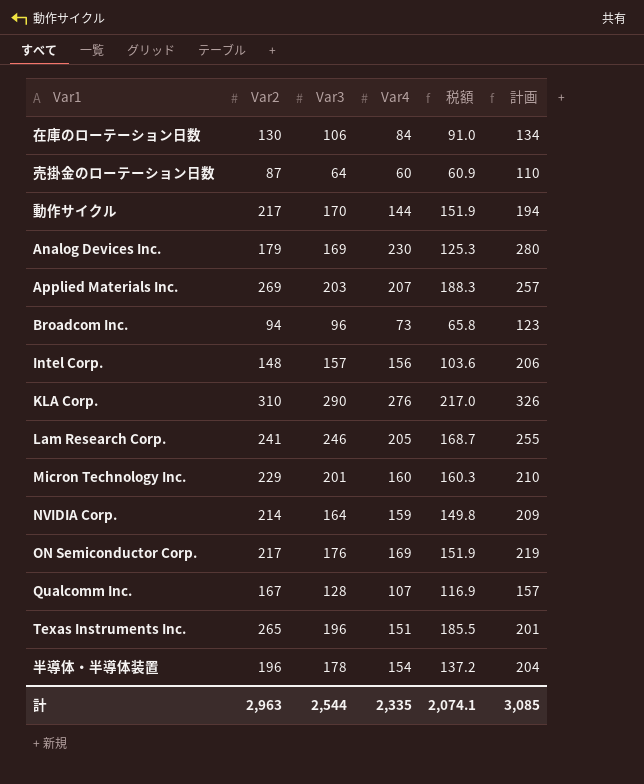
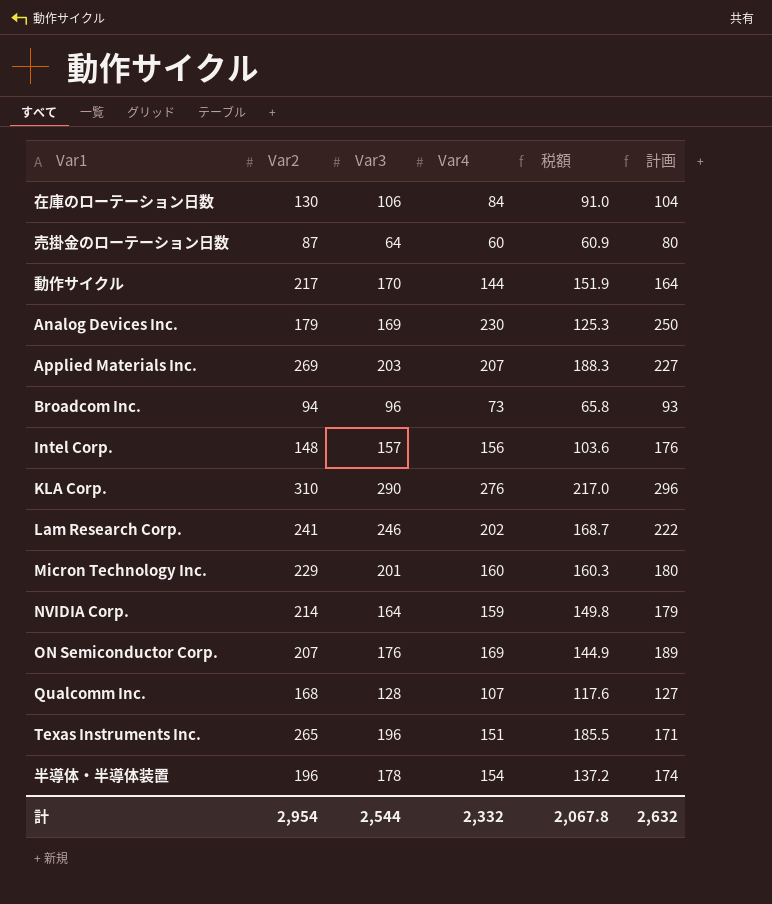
column 計画 | formula: [Var4] + 50 -> [Var4] + 20
Lam Research Corp. | Var4: 205 -> 202
ON Semiconductor Corp. | Var2: 217 -> 207
ON Semiconductor Corp. | 税額: 151.9 -> 144.9
Qualcomm Inc. | Var2: 167 -> 168
Qualcomm Inc. | 税額: 116.9 -> 117.6
計 | Var2: 2,963 -> 2,954
計 | Var4: 2,335 -> 2,332
計 | 税額: 2,074.1 -> 2,067.8
計 | 計画: 3,085 -> 2,632

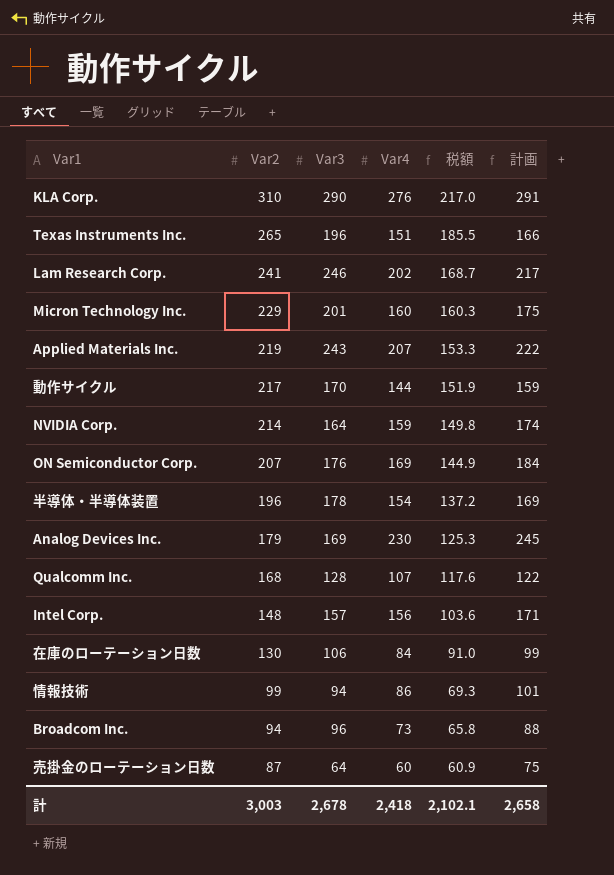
row order: none -> Var2 descending
column 計画 | formula: [Var4] + 20 -> [Var4] + 15
Applied Materials Inc. | Var2: 269 -> 219
Applied Materials Inc. | Var3: 203 -> 243
Applied Materials Inc. | 税額: 188.3 -> 153.3
row 情報技術: none -> 99 | 94 | 86 | 69.3 | 101
計 | Var2: 2,954 -> 3,003
計 | Var3: 2,544 -> 2,678
計 | Var4: 2,332 -> 2,418
計 | 税額: 2,067.8 -> 2,102.1
計 | 計画: 2,632 -> 2,658

